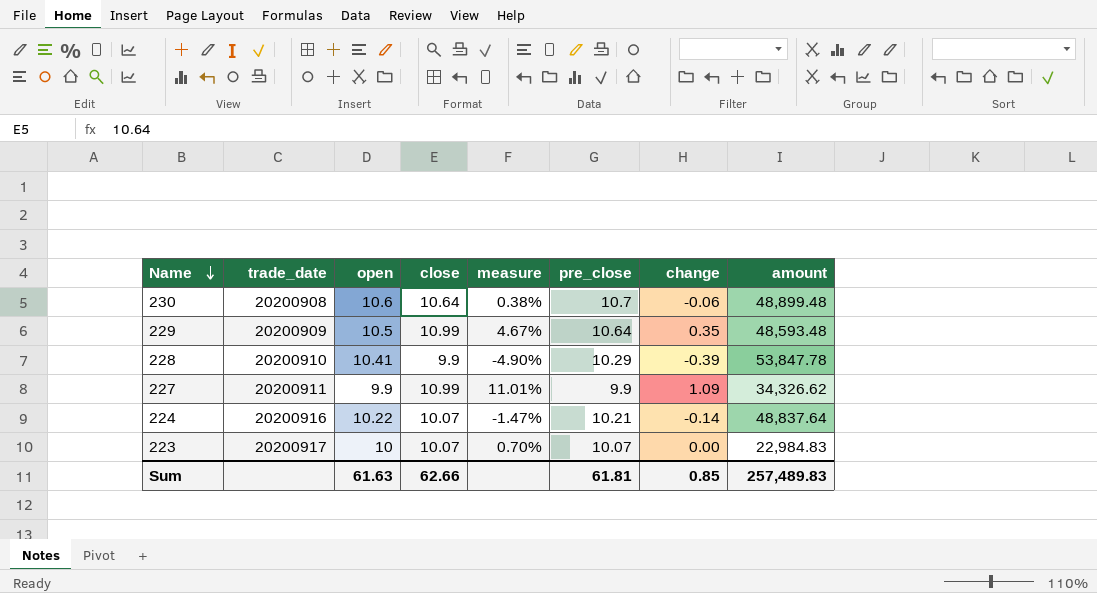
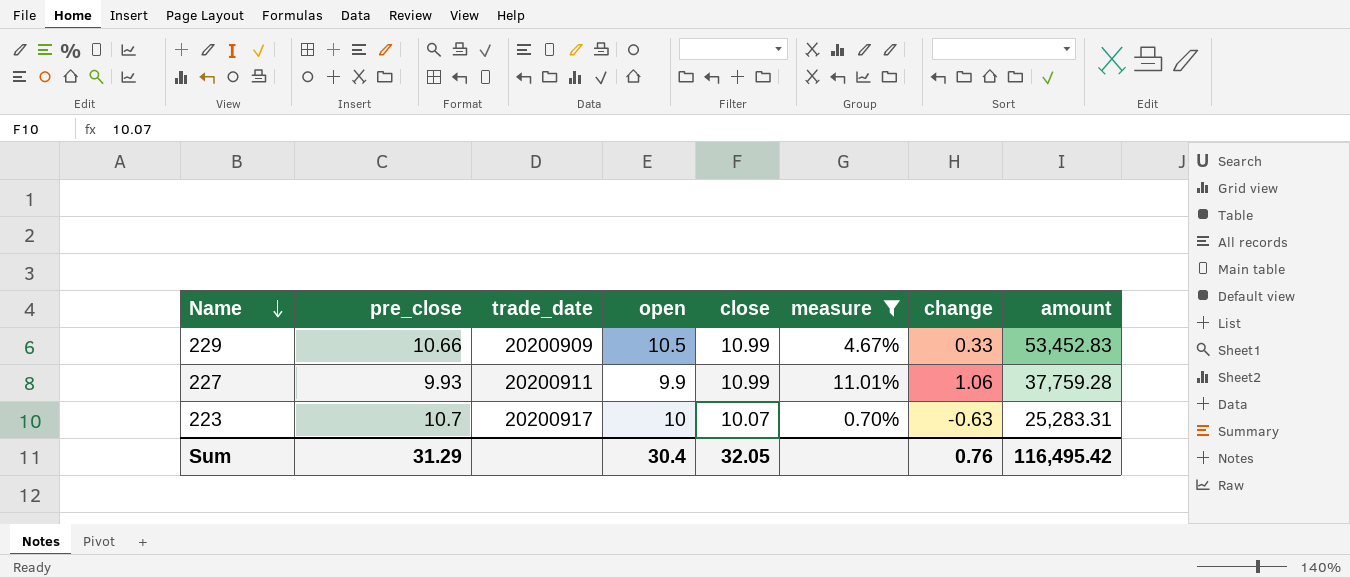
filter: none -> measure >= 0.70%
column pre_close | position: 6 -> 2
229 | pre_close: 10.64 -> 10.66
229 | change: 0.35 -> 0.33
229 | amount: 48,593.48 -> 53,452.83
227 | pre_close: 9.9 -> 9.93
227 | change: 1.09 -> 1.06
227 | amount: 34,326.62 -> 37,759.28
223 | pre_close: 10.07 -> 10.7
223 | change: 0.00 -> -0.63
223 | amount: 22,984.83 -> 25,283.31
Sum | pre_close: 61.81 -> 31.29
Sum | open: 61.63 -> 30.4
Sum | close: 62.66 -> 32.05
Sum | change: 0.85 -> 0.76
Sum | amount: 257,489.83 -> 116,495.42

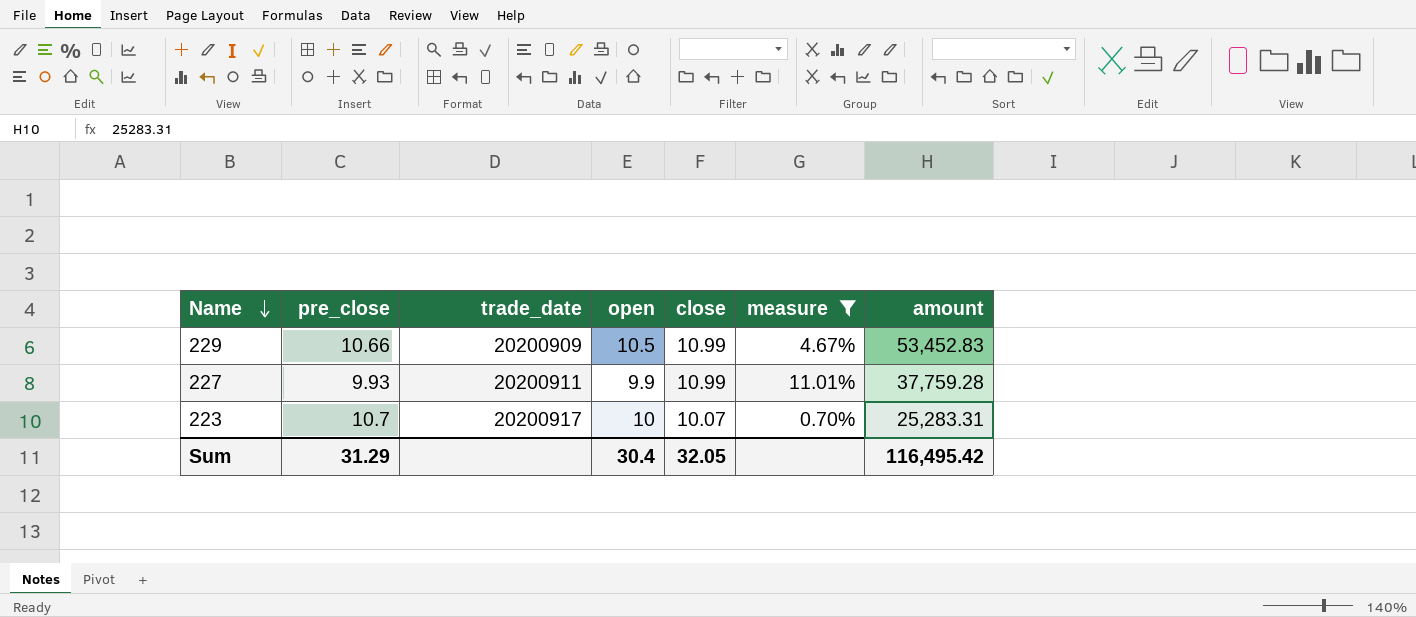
column change | formula: [close] - [pre_close] -> none

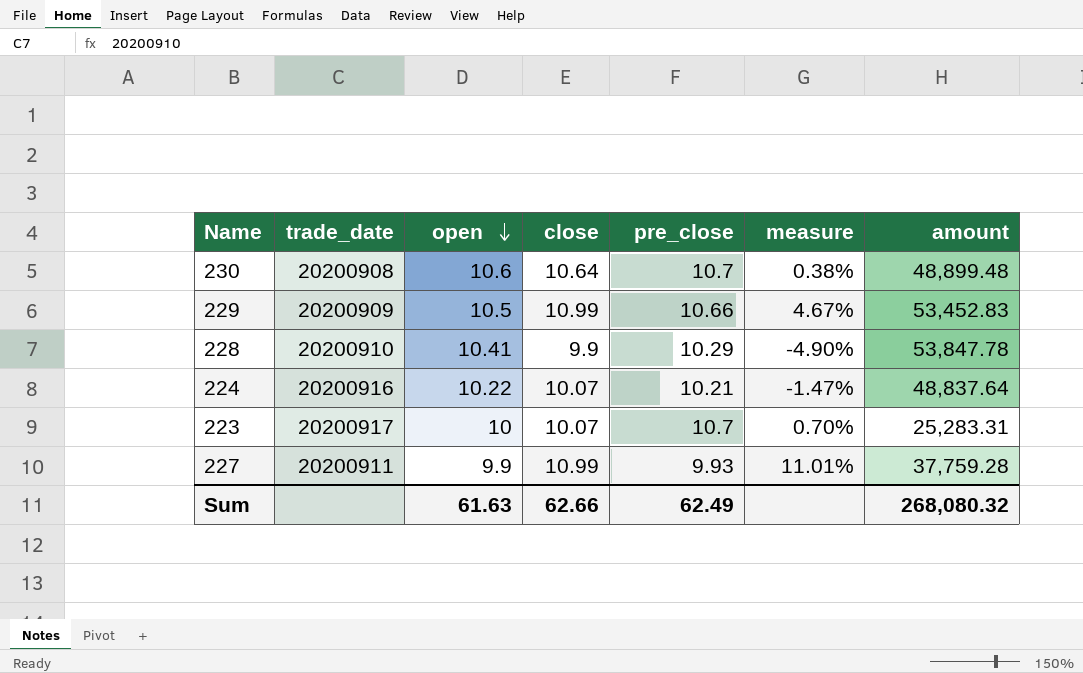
filter: measure >= 0.70% -> none
row order: Name descending -> open descending
column pre_close | position: 2 -> 5
Sum | open: 30.4 -> 61.63
Sum | close: 32.05 -> 62.66
Sum | pre_close: 31.29 -> 62.49
Sum | amount: 116,495.42 -> 268,080.32

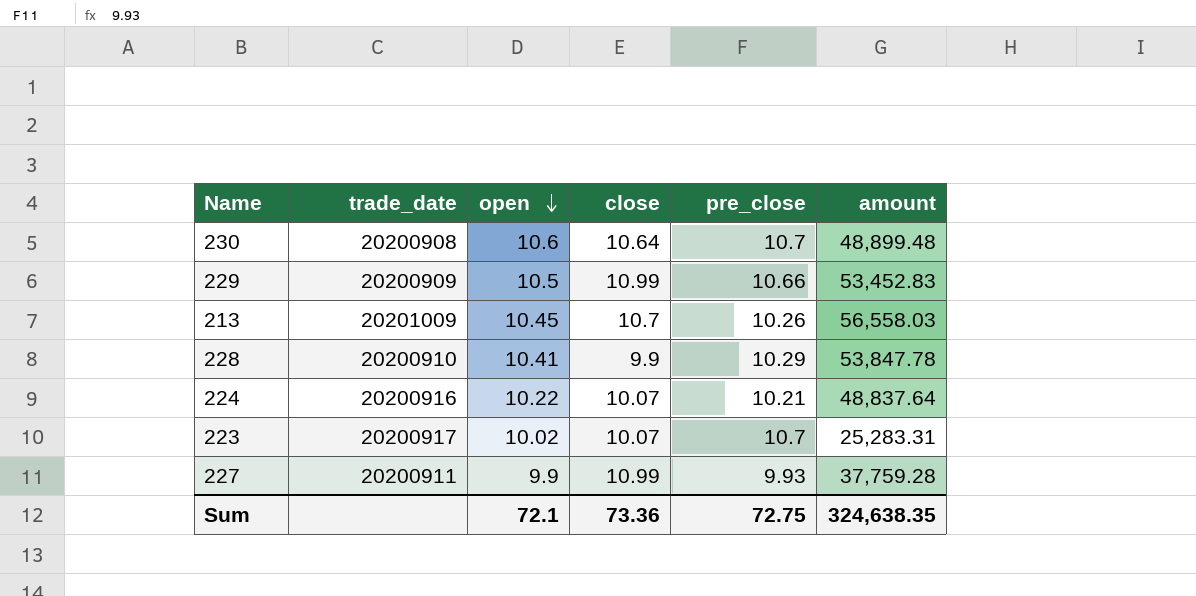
column measure | formula: ([close] - [open]) / [open] -> none
row 213: none -> 20201009 | 10.45 | 10.7 | 10.26 | 56,558.03
223 | open: 10 -> 10.02
Sum | open: 61.63 -> 72.1
Sum | close: 62.66 -> 73.36
Sum | pre_close: 62.49 -> 72.75
Sum | amount: 268,080.32 -> 324,638.35

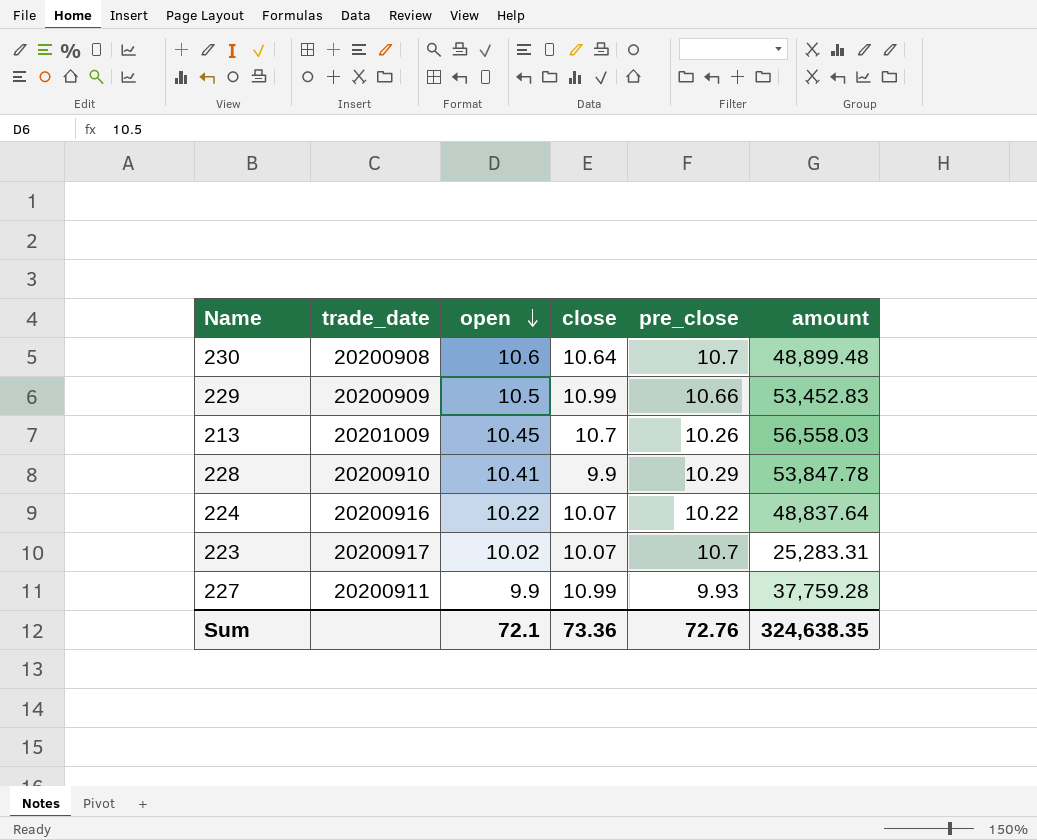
224 | pre_close: 10.21 -> 10.22
Sum | pre_close: 72.75 -> 72.76

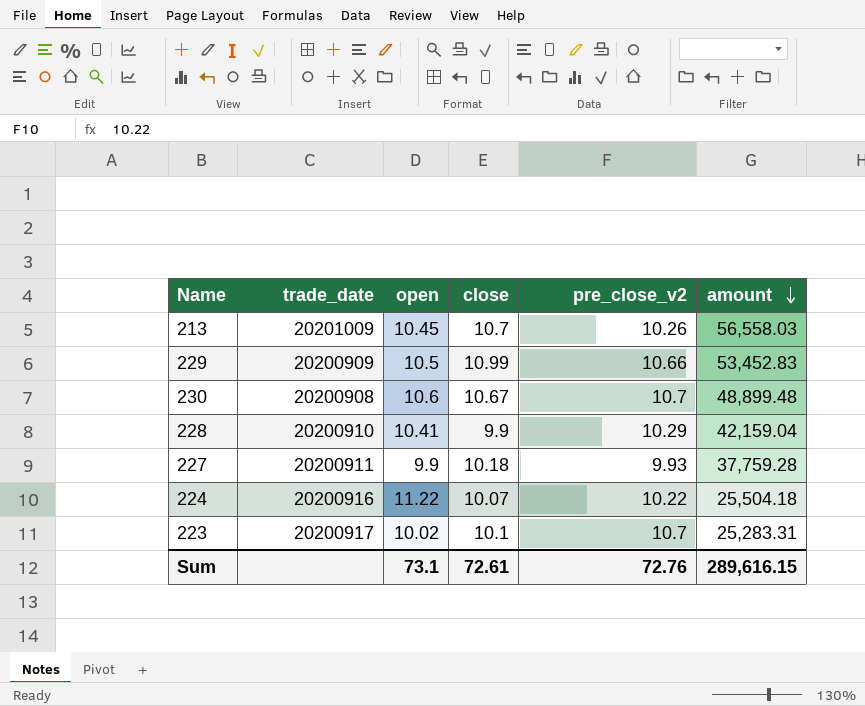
row order: open descending -> amount descending
column name: pre_close -> pre_close_v2
230 | close: 10.64 -> 10.67
228 | amount: 53,847.78 -> 42,159.04
227 | close: 10.99 -> 10.18
224 | open: 10.22 -> 11.22
224 | amount: 48,837.64 -> 25,504.18
223 | close: 10.07 -> 10.1
Sum | open: 72.1 -> 73.1
Sum | close: 73.36 -> 72.61
Sum | amount: 324,638.35 -> 289,616.15

